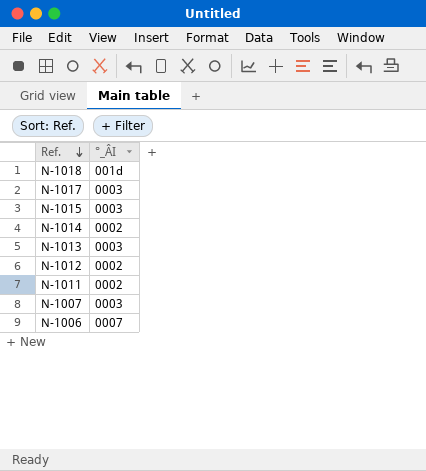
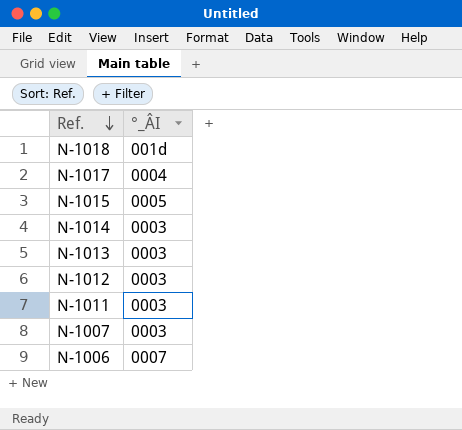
N-1017 | °_ÂI: 0003 -> 0004
N-1015 | °_ÂI: 0003 -> 0005
N-1014 | °_ÂI: 0002 -> 0003
N-1012 | °_ÂI: 0002 -> 0003
N-1011 | °_ÂI: 0002 -> 0003

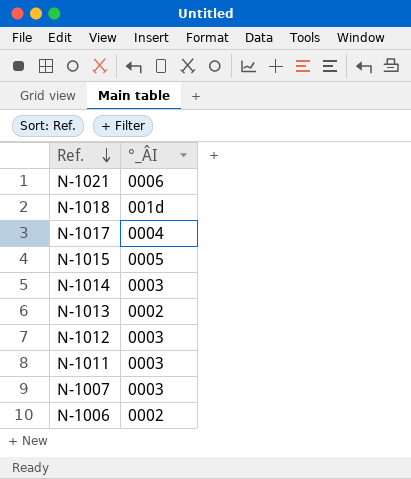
row N-1021: none -> 0006
N-1013 | °_ÂI: 0003 -> 0002
N-1006 | °_ÂI: 0007 -> 0002

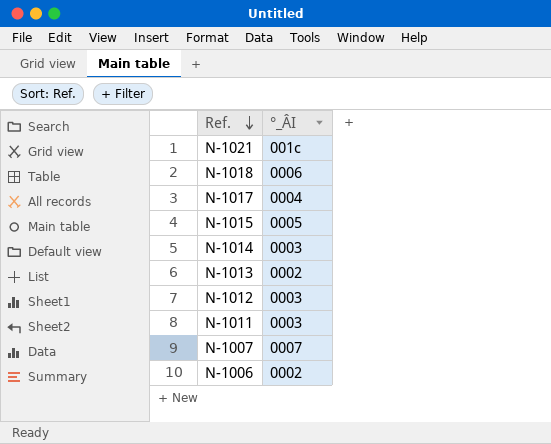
N-1021 | °_ÂI: 0006 -> 001c
N-1018 | °_ÂI: 001d -> 0006
N-1007 | °_ÂI: 0003 -> 0007

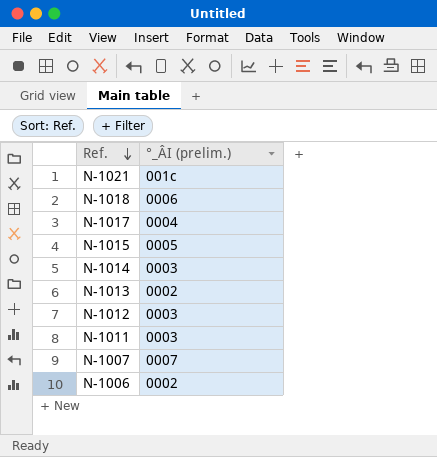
column name: °_ÂI -> °_ÂI (prelim.)

